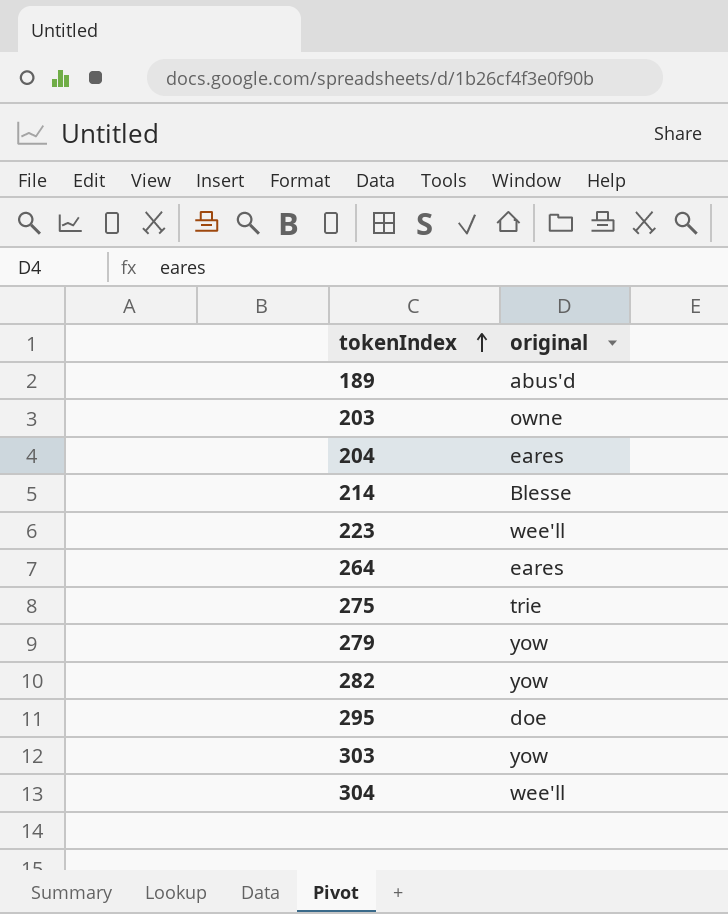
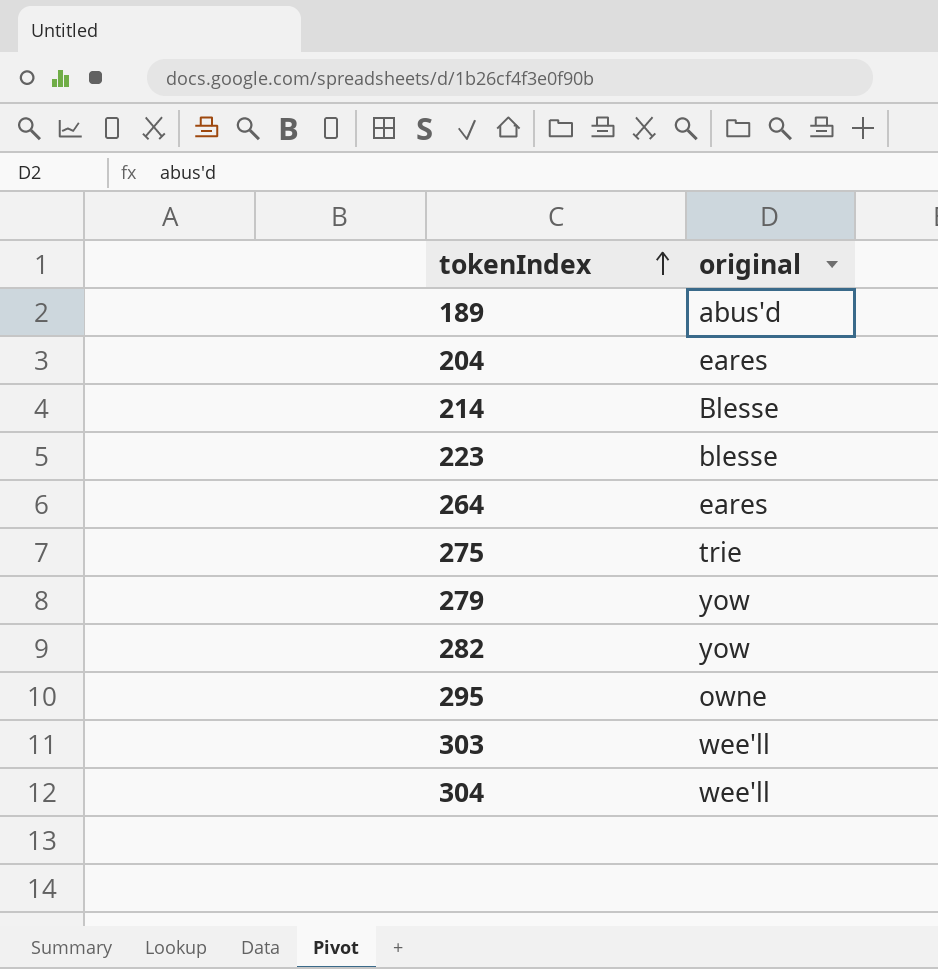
row 203: owne -> none
223 | original: wee'll -> blesse
295 | original: doe -> owne
303 | original: yow -> wee'll

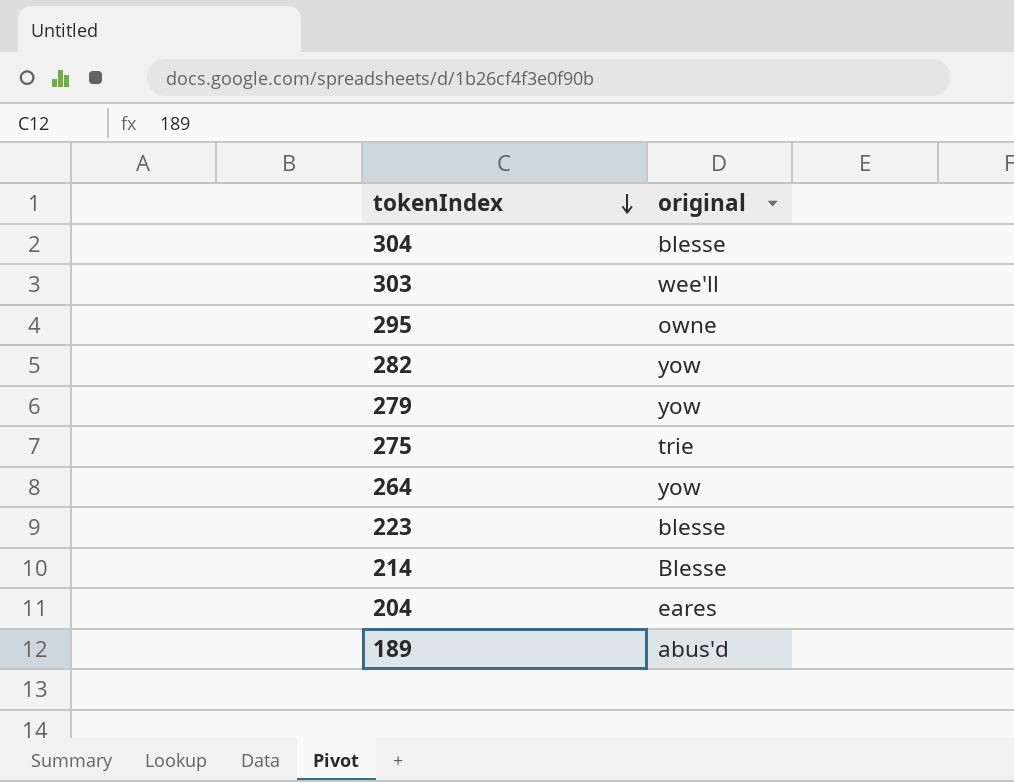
row order: tokenIndex ascending -> tokenIndex descending
304 | original: wee'll -> blesse
264 | original: eares -> yow

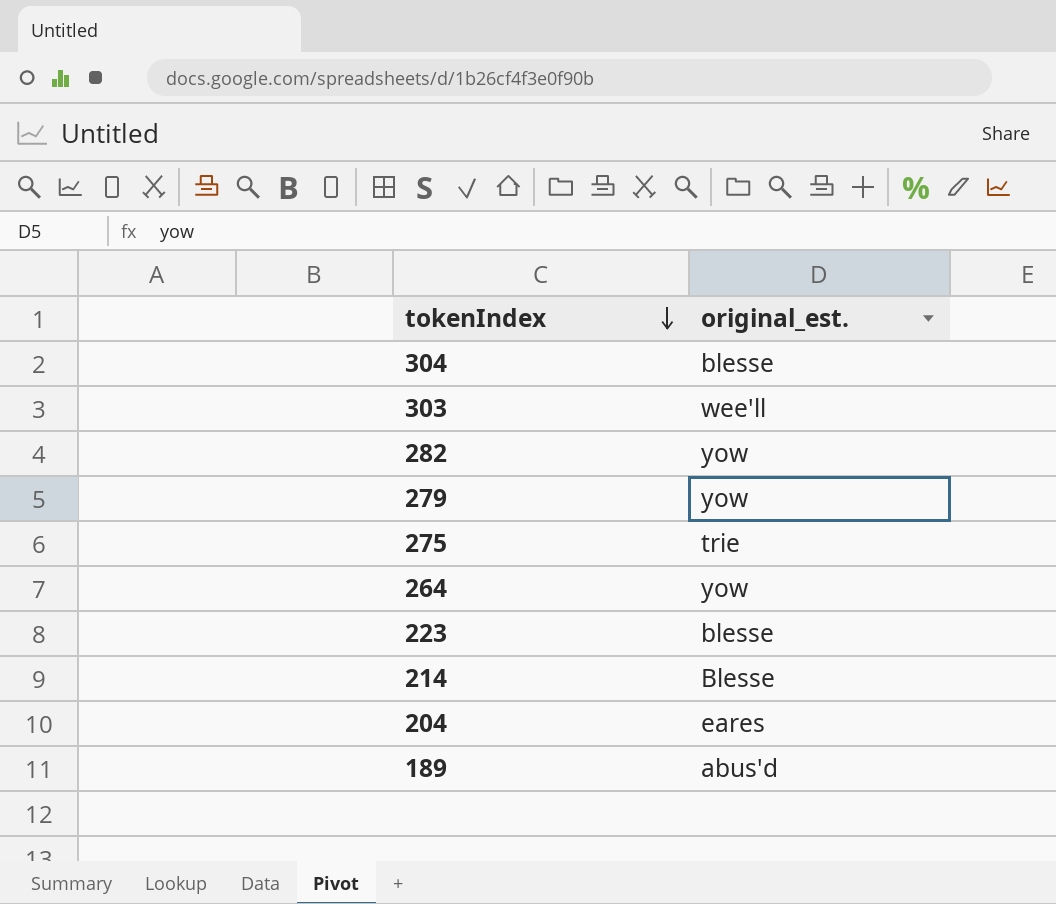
column name: original -> original_est.
row 295: owne -> none

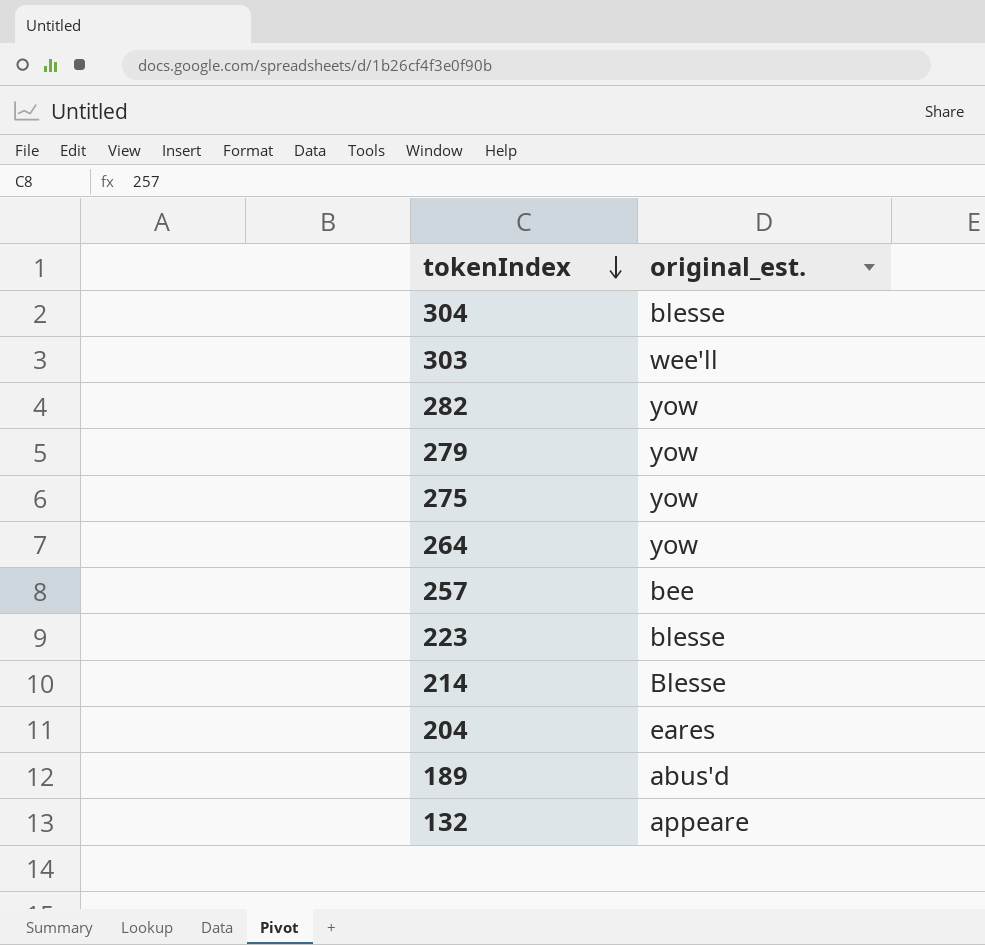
275 | original_est.: trie -> yow
row 257: none -> bee
row 132: none -> appeare

